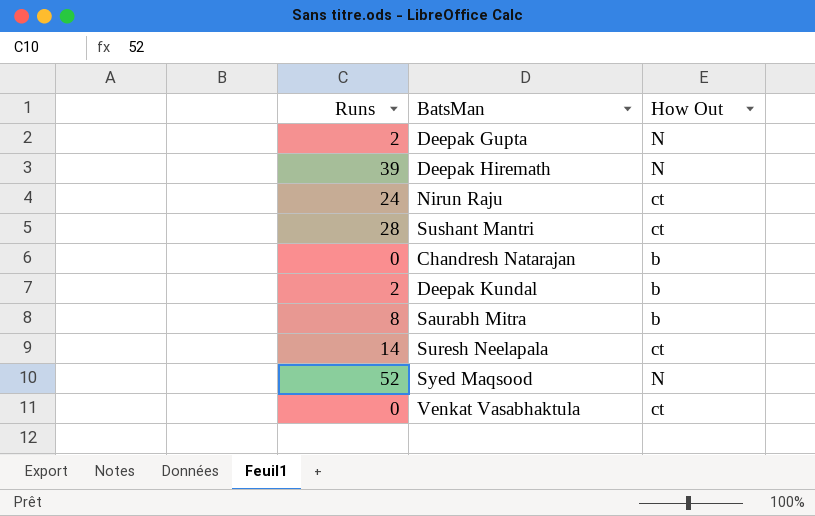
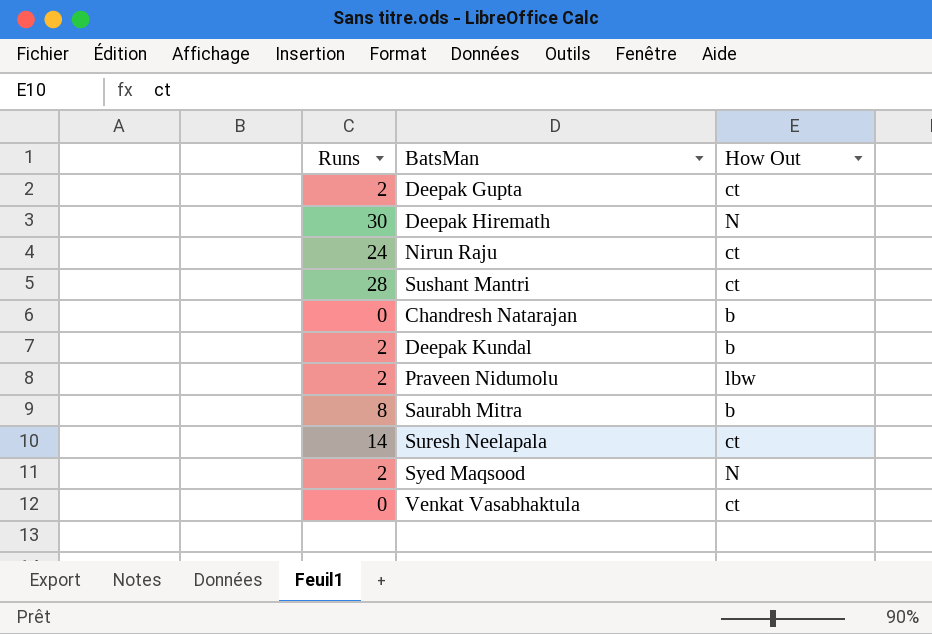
Deepak Gupta | How Out: N -> ct
Deepak Hiremath | Runs: 39 -> 30
row Praveen Nidumolu: none -> 2 | lbw
Syed Maqsood | Runs: 52 -> 2

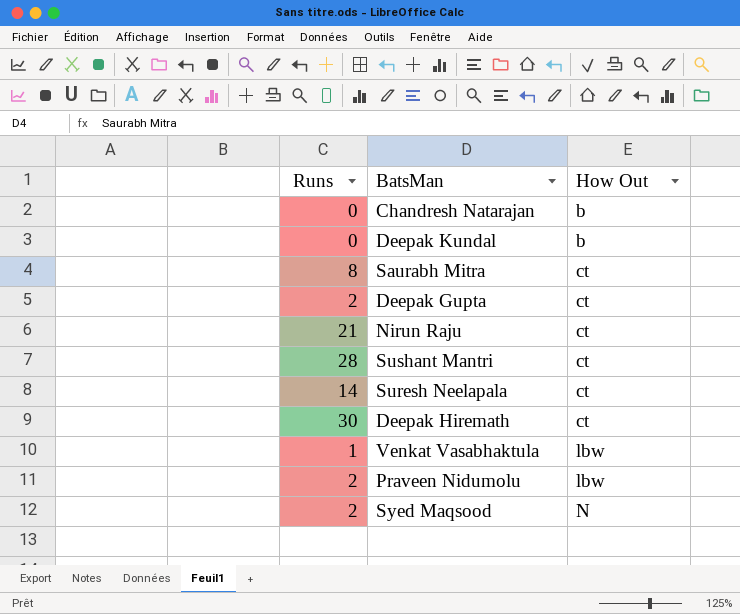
row order: none -> How Out ascending
Deepak Kundal | Runs: 2 -> 0
Saurabh Mitra | How Out: b -> ct
Nirun Raju | Runs: 24 -> 21
Deepak Hiremath | How Out: N -> ct
Venkat Vasabhaktula | Runs: 0 -> 1
Venkat Vasabhaktula | How Out: ct -> lbw

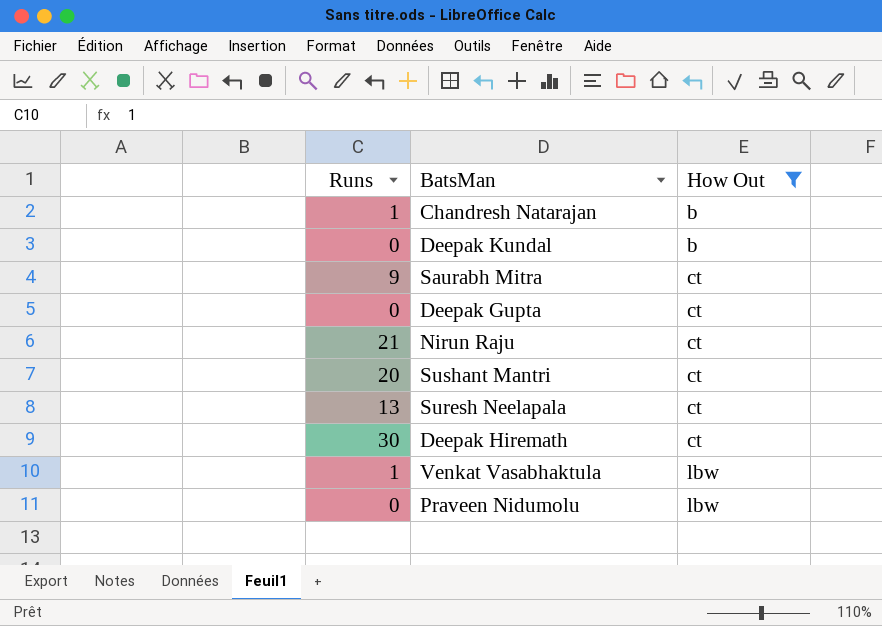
filter: none -> How Out != N
Chandresh Natarajan | Runs: 0 -> 1
Saurabh Mitra | Runs: 8 -> 9
Deepak Gupta | Runs: 2 -> 0
Sushant Mantri | Runs: 28 -> 20
Suresh Neelapala | Runs: 14 -> 13
Praveen Nidumolu | Runs: 2 -> 0

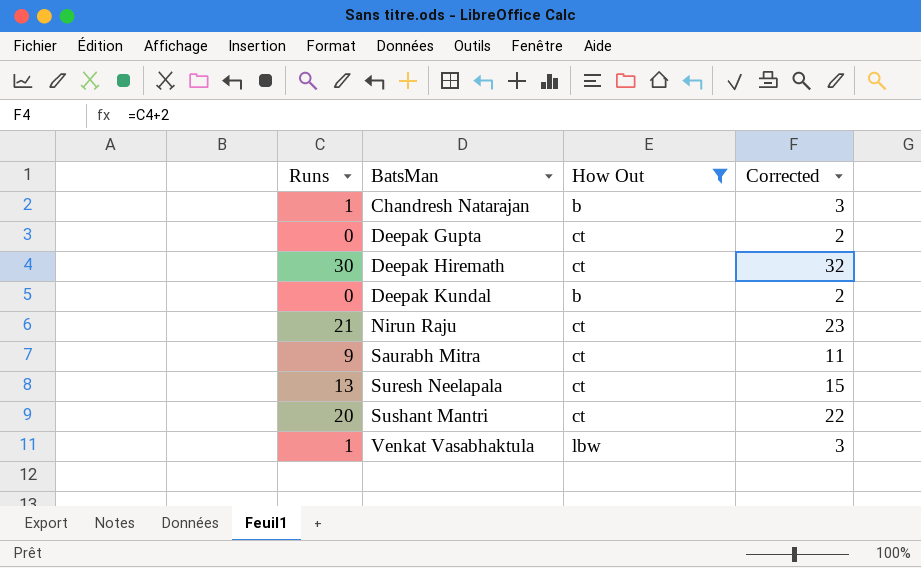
row order: How Out ascending -> BatsMan ascending
column Corrected | formula: none -> [Runs] + 2
row Praveen Nidumolu: 0 | lbw -> none

